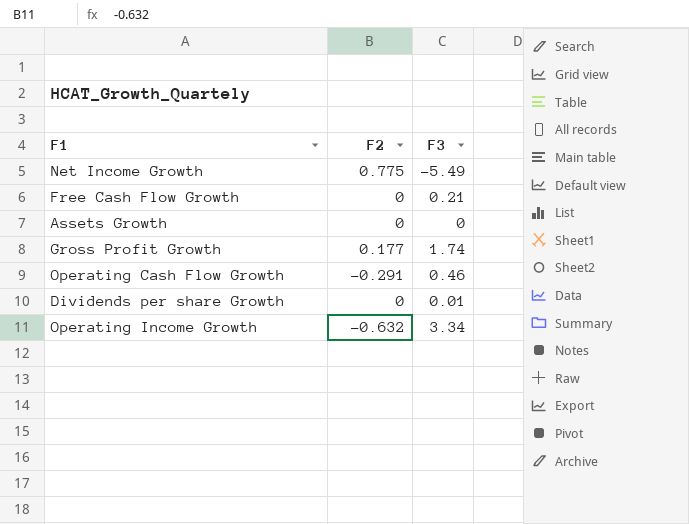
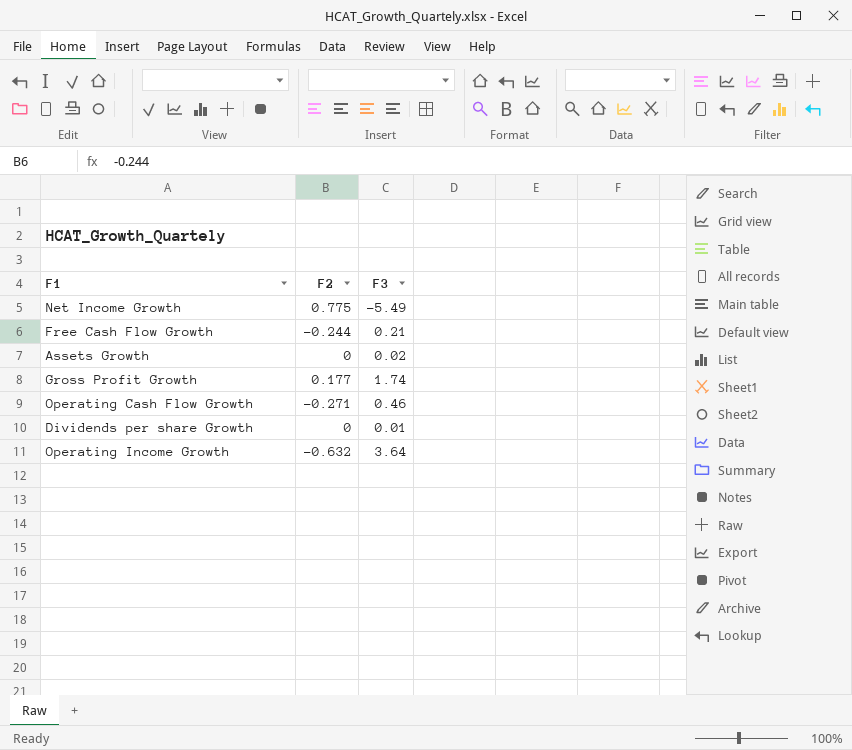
Free Cash Flow Growth | F2: 0 -> -0.244
Assets Growth | F3: 0 -> 0.02
Operating Cash Flow Growth | F2: -0.291 -> -0.271
Operating Income Growth | F3: 3.34 -> 3.64

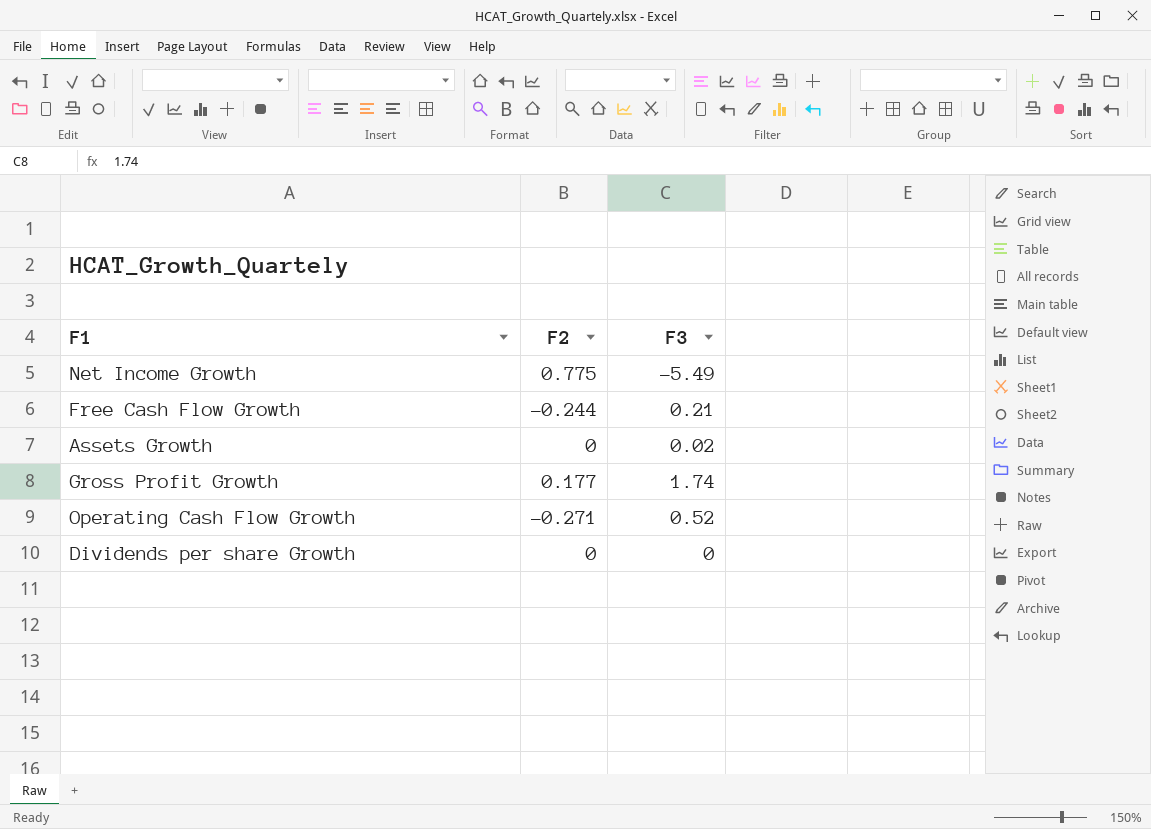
row Operating Income Growth: -0.632 | 3.64 -> none
Operating Cash Flow Growth | F3: 0.46 -> 0.52
Dividends per share Growth | F3: 0.01 -> 0

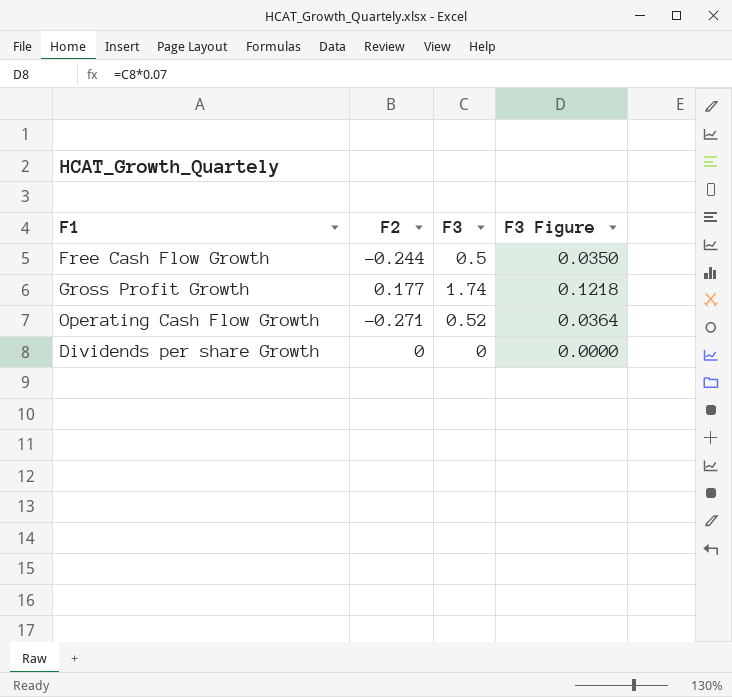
column F3 Figure | formula: none -> [F3] * 0.07
row Net Income Growth: 0.775 | -5.49 -> none
row Assets Growth: 0 | 0.02 -> none
Free Cash Flow Growth | F3: 0.21 -> 0.5

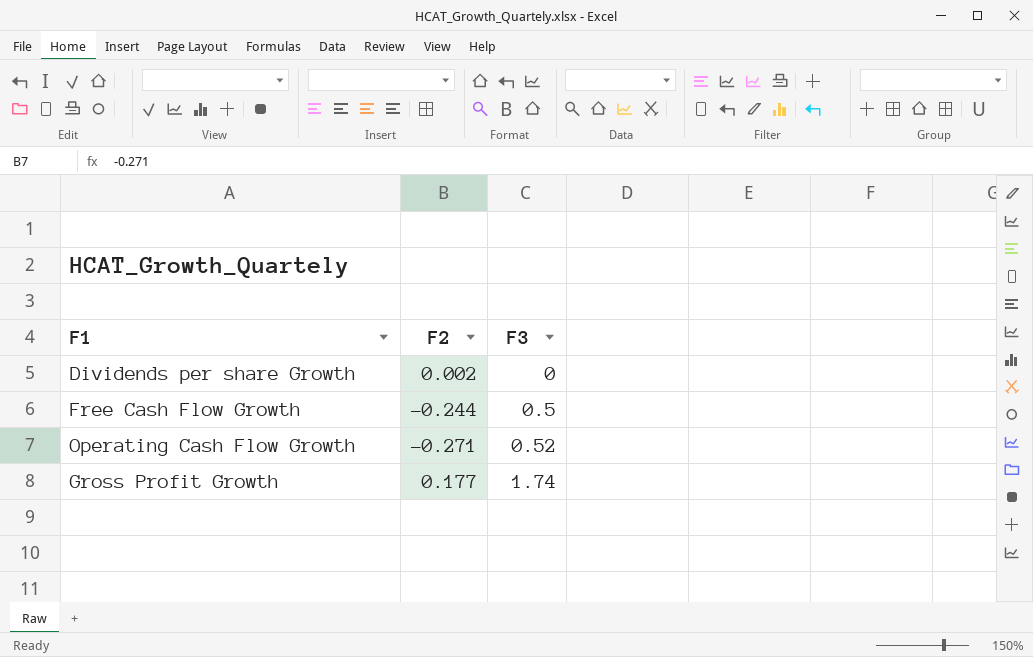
row order: none -> F3 ascending
column F3 Figure | formula: [F3] * 0.07 -> none
Dividends per share Growth | F2: 0 -> 0.002

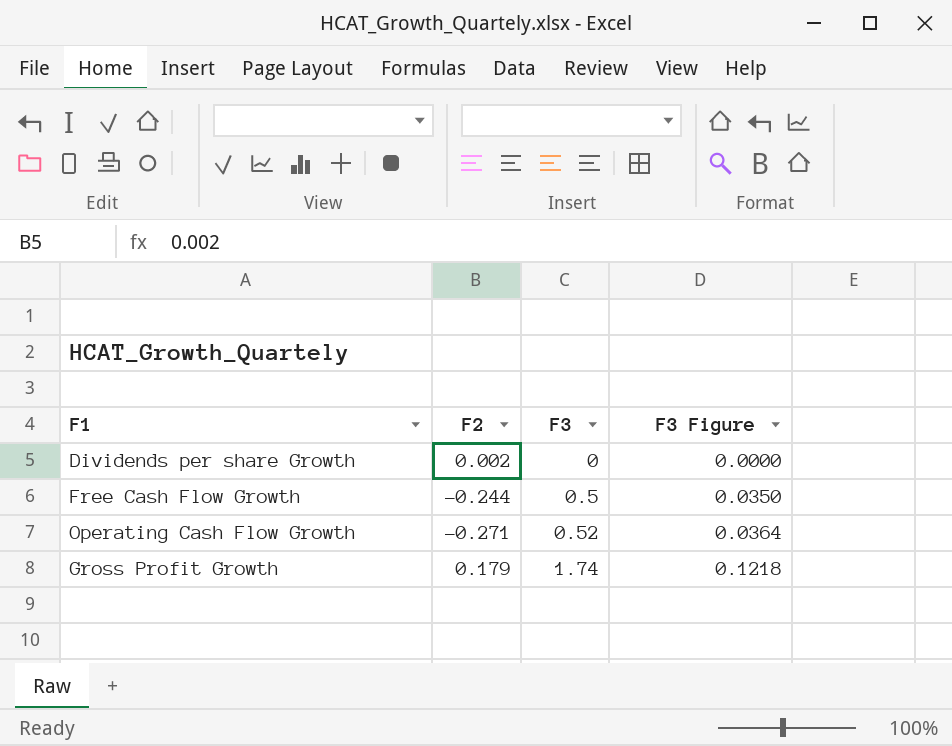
column F3 Figure | formula: none -> [F3] * 0.07
Gross Profit Growth | F2: 0.177 -> 0.179

